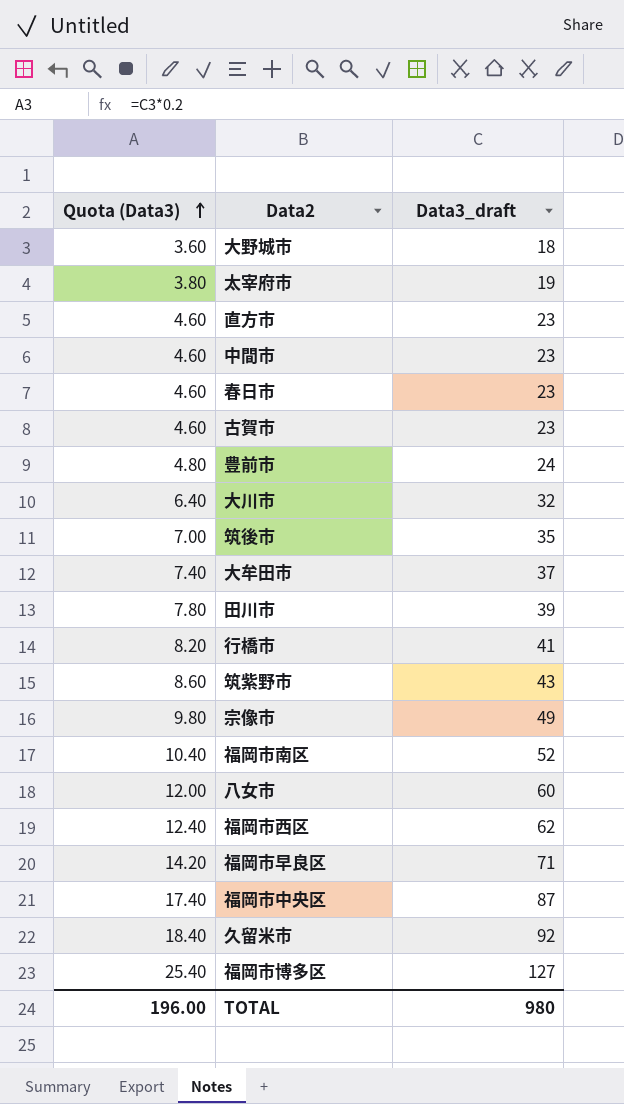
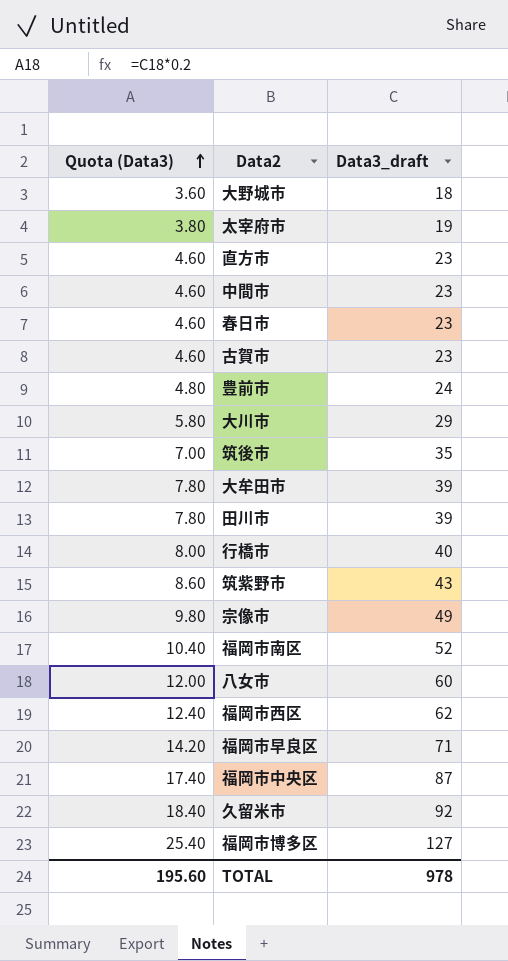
大川市 | Quota (Data3): 6.40 -> 5.80
大川市 | Data3_draft: 32 -> 29
大牟田市 | Quota (Data3): 7.40 -> 7.80
大牟田市 | Data3_draft: 37 -> 39
行橋市 | Quota (Data3): 8.20 -> 8.00
行橋市 | Data3_draft: 41 -> 40
TOTAL | Quota (Data3): 196.00 -> 195.60
TOTAL | Data3_draft: 980 -> 978

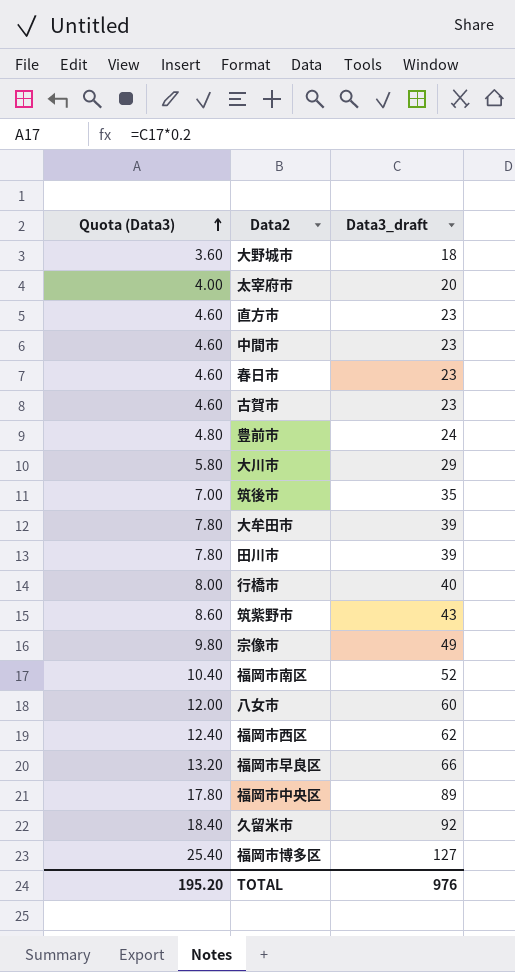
太宰府市 | Quota (Data3): 3.80 -> 4.00
太宰府市 | Data3_draft: 19 -> 20
福岡市早良区 | Quota (Data3): 14.20 -> 13.20
福岡市早良区 | Data3_draft: 71 -> 66
福岡市中央区 | Quota (Data3): 17.40 -> 17.80
福岡市中央区 | Data3_draft: 87 -> 89
TOTAL | Quota (Data3): 195.60 -> 195.20
TOTAL | Data3_draft: 978 -> 976

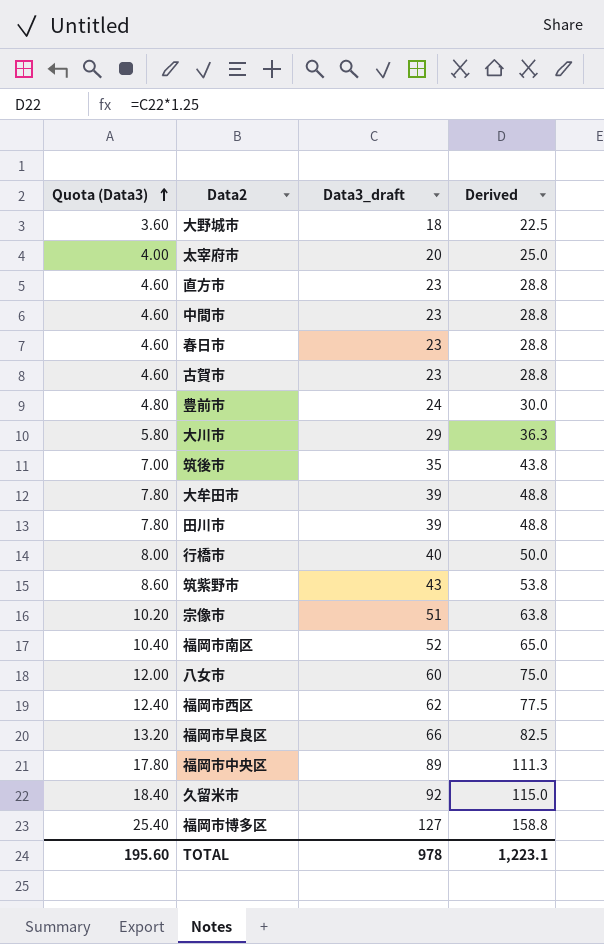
column Derived | formula: none -> [Data3_draft] * 1.25
宗像市 | Quota (Data3): 9.80 -> 10.20
宗像市 | Data3_draft: 49 -> 51
TOTAL | Quota (Data3): 195.20 -> 195.60
TOTAL | Data3_draft: 976 -> 978

